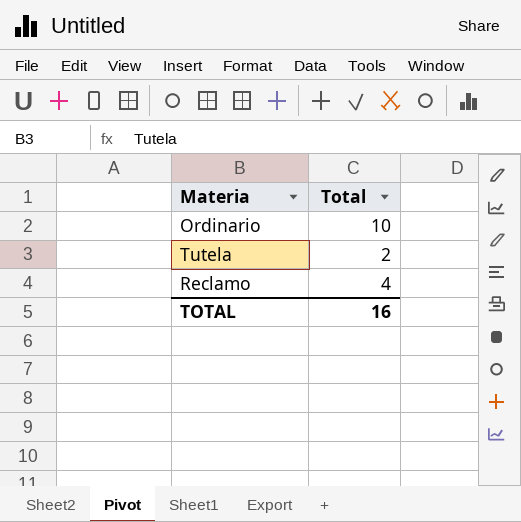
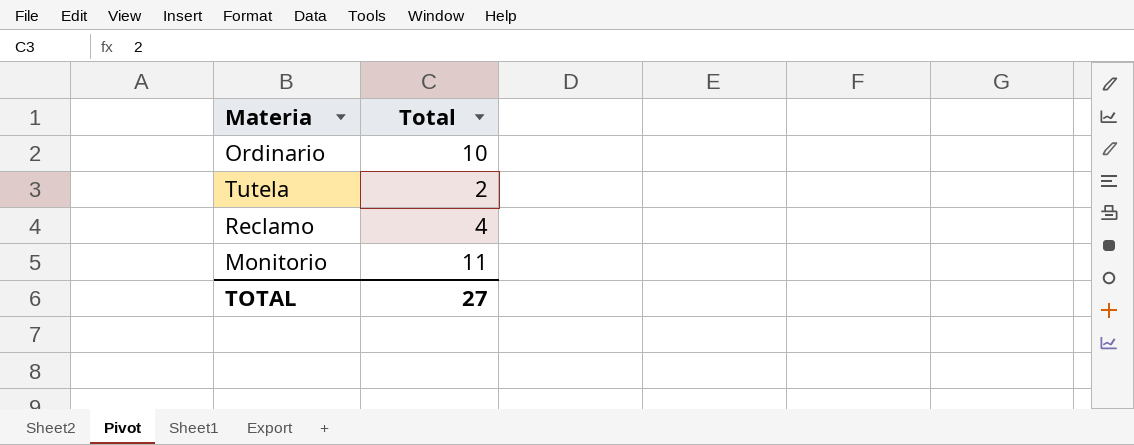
row Monitorio: none -> 11
TOTAL | Total: 16 -> 27

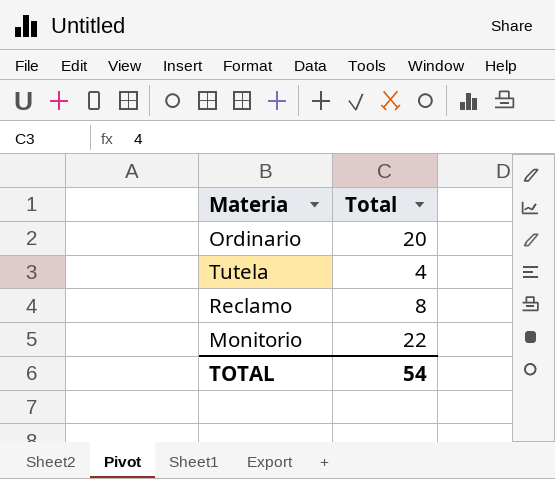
Ordinario | Total: 10 -> 20
Tutela | Total: 2 -> 4
Reclamo | Total: 4 -> 8
Monitorio | Total: 11 -> 22
TOTAL | Total: 27 -> 54

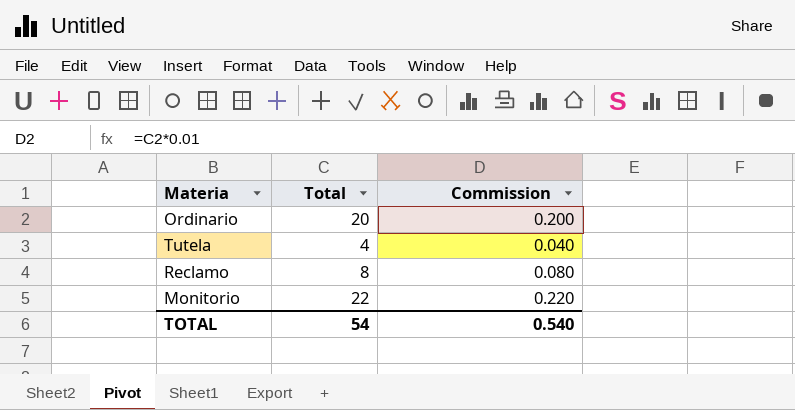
column Commission | formula: none -> [Total] * 0.01

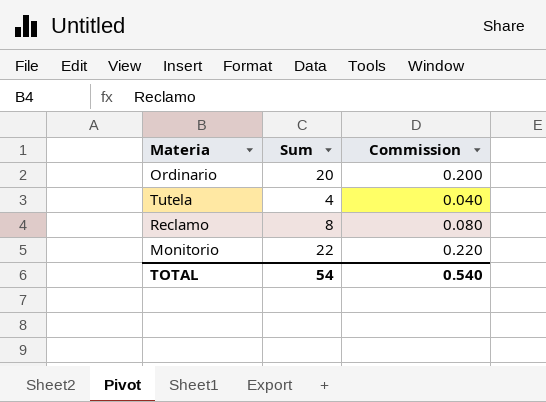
column name: Total -> Sum

